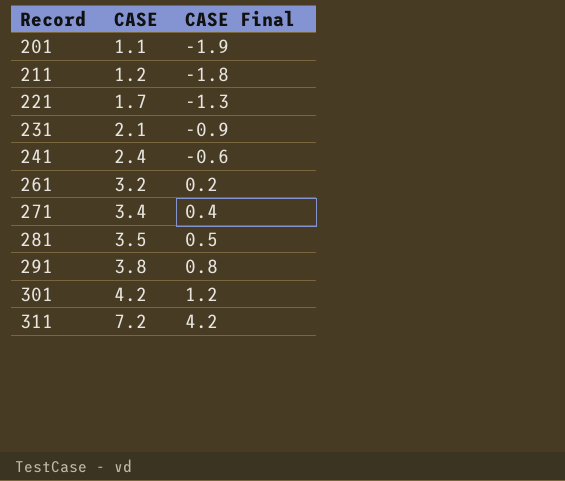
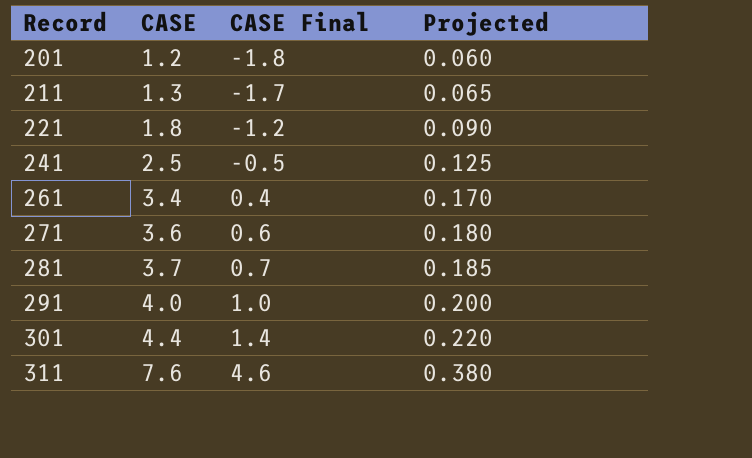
column Projected | formula: none -> [CASE] * 0.05
row 231: 2.1 | -0.9 -> none
201 | CASE: 1.1 -> 1.2
201 | CASE Final: -1.9 -> -1.8
211 | CASE: 1.2 -> 1.3
211 | CASE Final: -1.8 -> -1.7
221 | CASE: 1.7 -> 1.8
221 | CASE Final: -1.3 -> -1.2
241 | CASE: 2.4 -> 2.5
241 | CASE Final: -0.6 -> -0.5
261 | CASE: 3.2 -> 3.4
261 | CASE Final: 0.2 -> 0.4
271 | CASE: 3.4 -> 3.6
271 | CASE Final: 0.4 -> 0.6
281 | CASE: 3.5 -> 3.7
281 | CASE Final: 0.5 -> 0.7
291 | CASE: 3.8 -> 4.0
291 | CASE Final: 0.8 -> 1.0
301 | CASE: 4.2 -> 4.4
301 | CASE Final: 1.2 -> 1.4
311 | CASE: 7.2 -> 7.6
311 | CASE Final: 4.2 -> 4.6

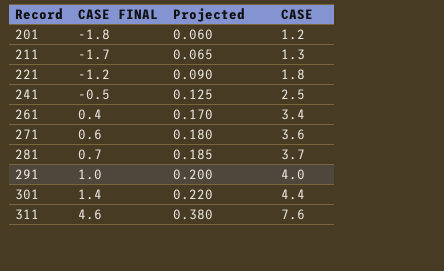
column name: CASE Final -> CASE FINAL
column CASE | position: 2 -> 4

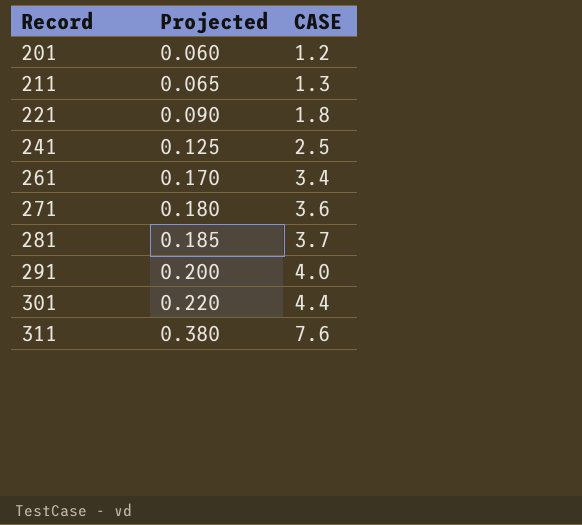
column CASE FINAL | formula: [CASE] - 3 -> none

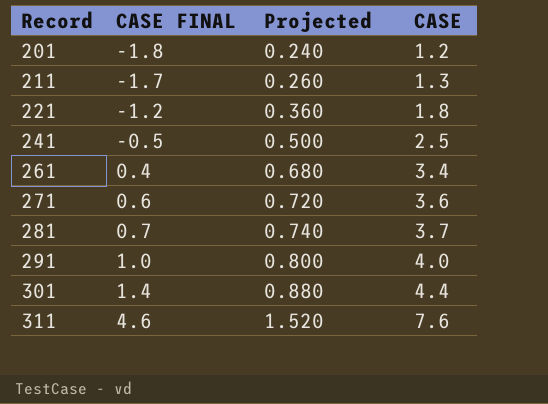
column CASE FINAL | formula: none -> [CASE] - 3
column Projected | formula: [CASE] * 0.05 -> [CASE] * 0.2

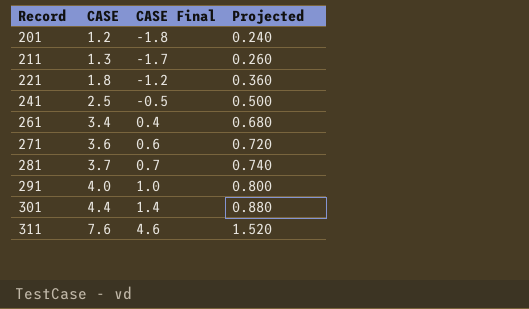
column CASE | position: 4 -> 2
column name: CASE FINAL -> CASE Final

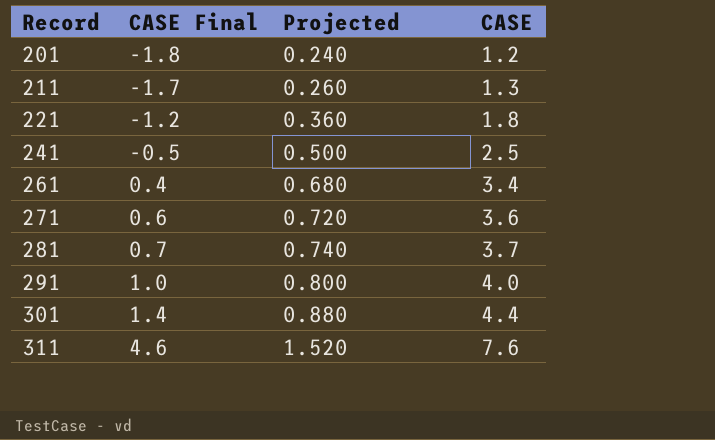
column CASE | position: 2 -> 4

